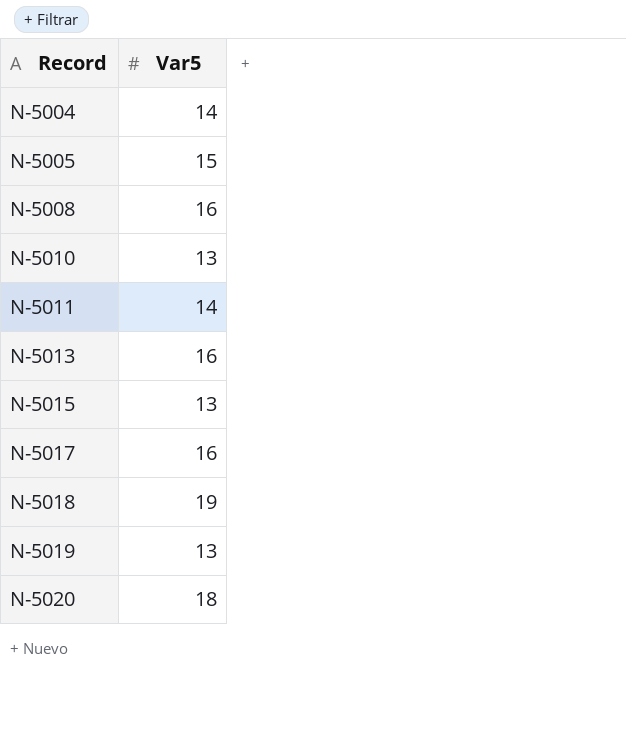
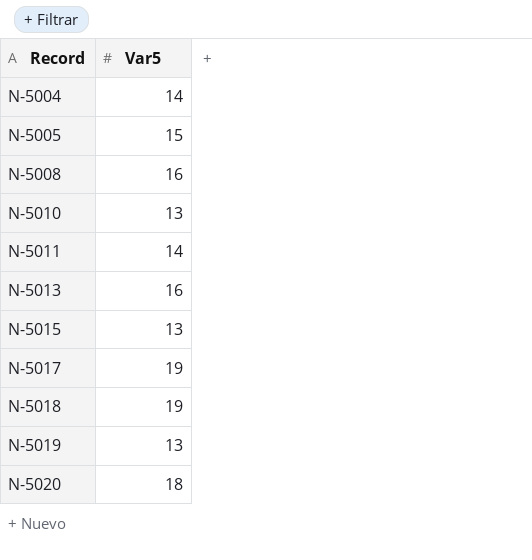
N-5017 | Var5: 16 -> 19

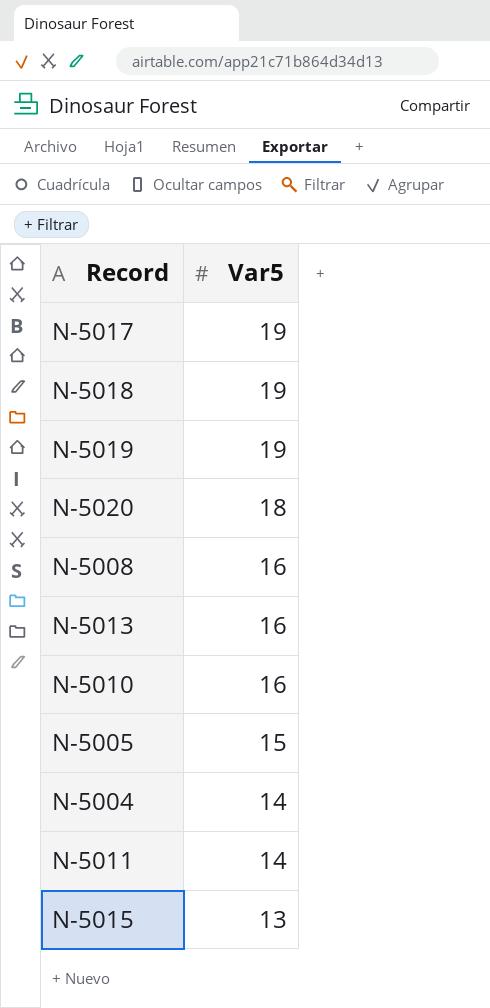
row order: Record ascending -> Var5 descending
N-5019 | Var5: 13 -> 19
N-5010 | Var5: 13 -> 16

